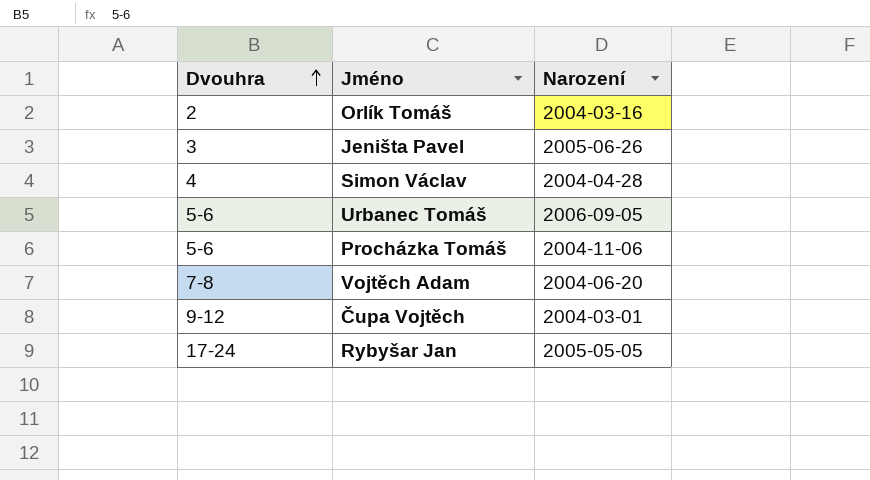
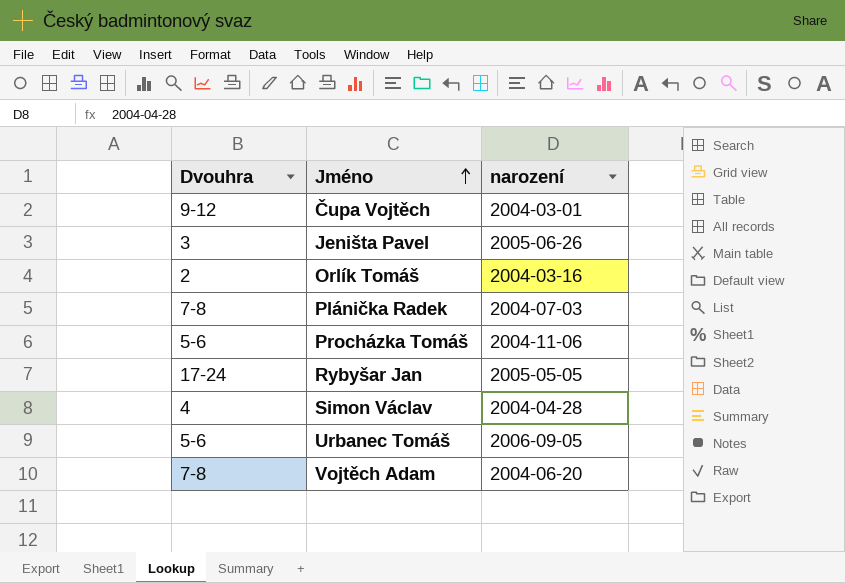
row order: Dvouhra ascending -> Jméno ascending
column name: Narození -> narození
row Plánička Radek: none -> 7-8 | 2004-07-03

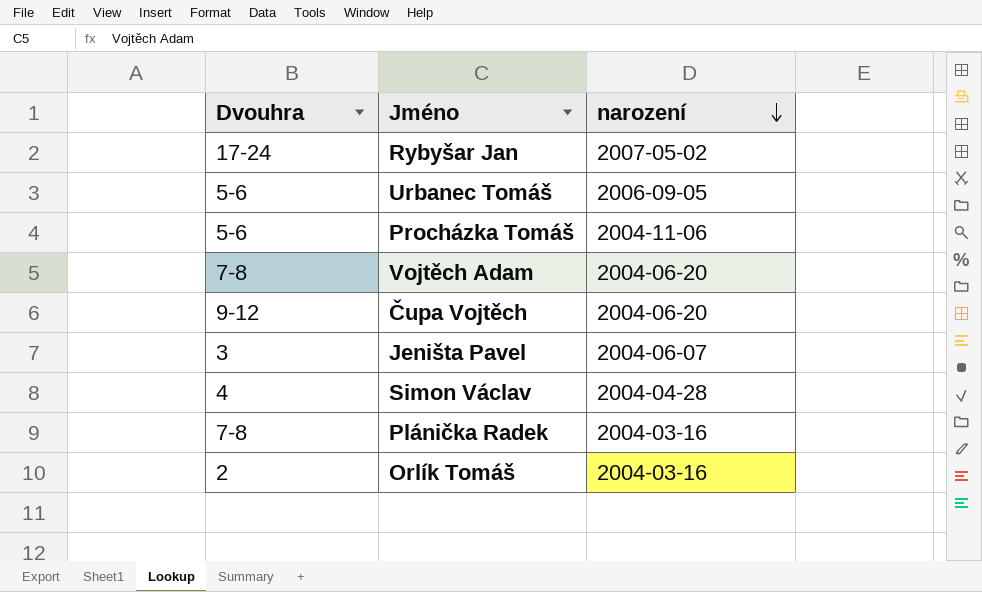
row order: Jméno ascending -> narození descending
Rybyšar Jan | narození: 2005-05-05 -> 2007-05-02
Čupa Vojtěch | narození: 2004-03-01 -> 2004-06-20
Jeništa Pavel | narození: 2005-06-26 -> 2004-06-07
Plánička Radek | narození: 2004-07-03 -> 2004-03-16

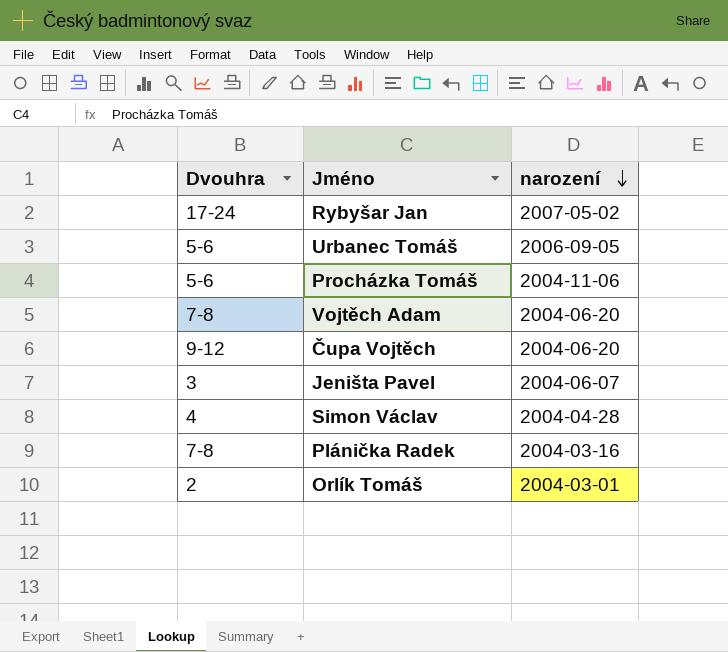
Orlík Tomáš | narození: 2004-03-16 -> 2004-03-01

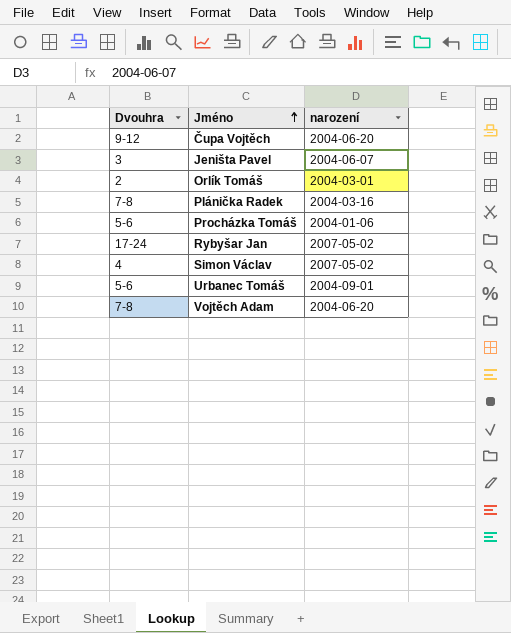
row order: narození descending -> Jméno ascending
Procházka Tomáš | narození: 2004-11-06 -> 2004-01-06
Simon Václav | narození: 2004-04-28 -> 2007-05-02
Urbanec Tomáš | narození: 2006-09-05 -> 2004-09-01

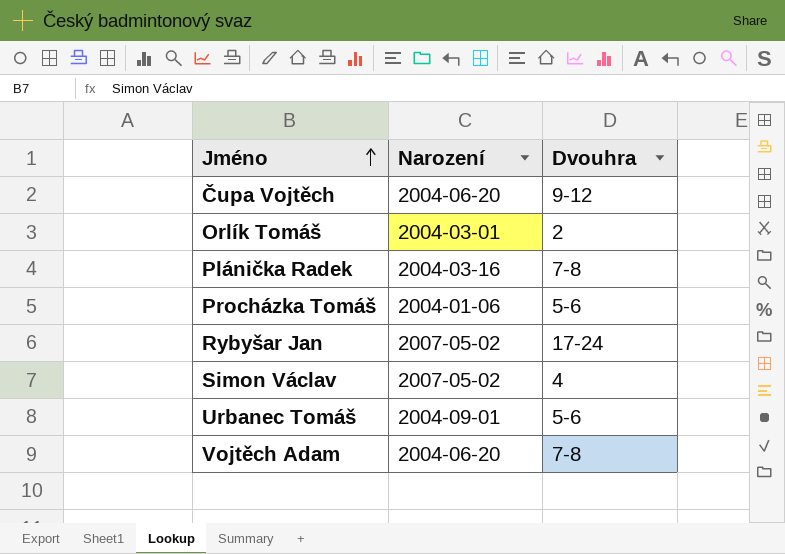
column name: narození -> Narození
column Dvouhra | position: 1 -> 3
row Jeništa Pavel: 3 | 2004-06-07 -> none

